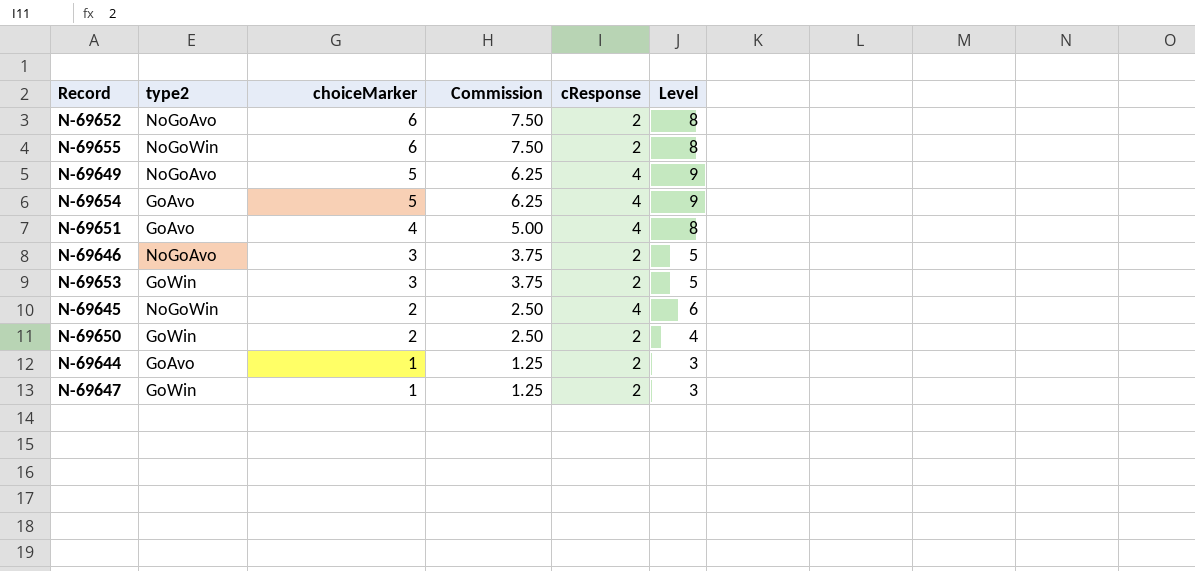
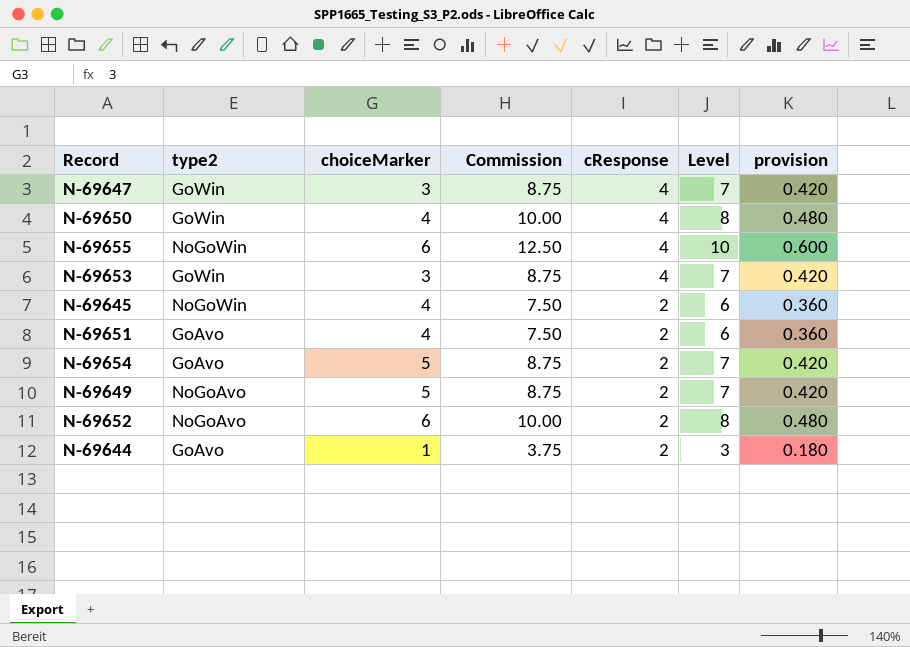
row order: choiceMarker descending -> cResponse descending
column Commission | formula: [choiceMarker] * 1.25 -> [Level] * 1.25
column provision | formula: none -> [Level] * 0.06
row N-69646: NoGoAvo | 3 | 3.75 | 2 | 5 -> none
N-69647 | choiceMarker: 1 -> 3
N-69647 | cResponse: 2 -> 4
N-69647 | Level: 3 -> 7
N-69650 | choiceMarker: 2 -> 4
N-69650 | cResponse: 2 -> 4
N-69650 | Level: 4 -> 8
N-69655 | cResponse: 2 -> 4
N-69655 | Level: 8 -> 10
N-69653 | cResponse: 2 -> 4
N-69653 | Level: 5 -> 7
N-69645 | choiceMarker: 2 -> 4
N-69645 | cResponse: 4 -> 2
N-69651 | cResponse: 4 -> 2
N-69651 | Level: 8 -> 6
N-69654 | cResponse: 4 -> 2
N-69654 | Level: 9 -> 7
N-69649 | cResponse: 4 -> 2
N-69649 | Level: 9 -> 7

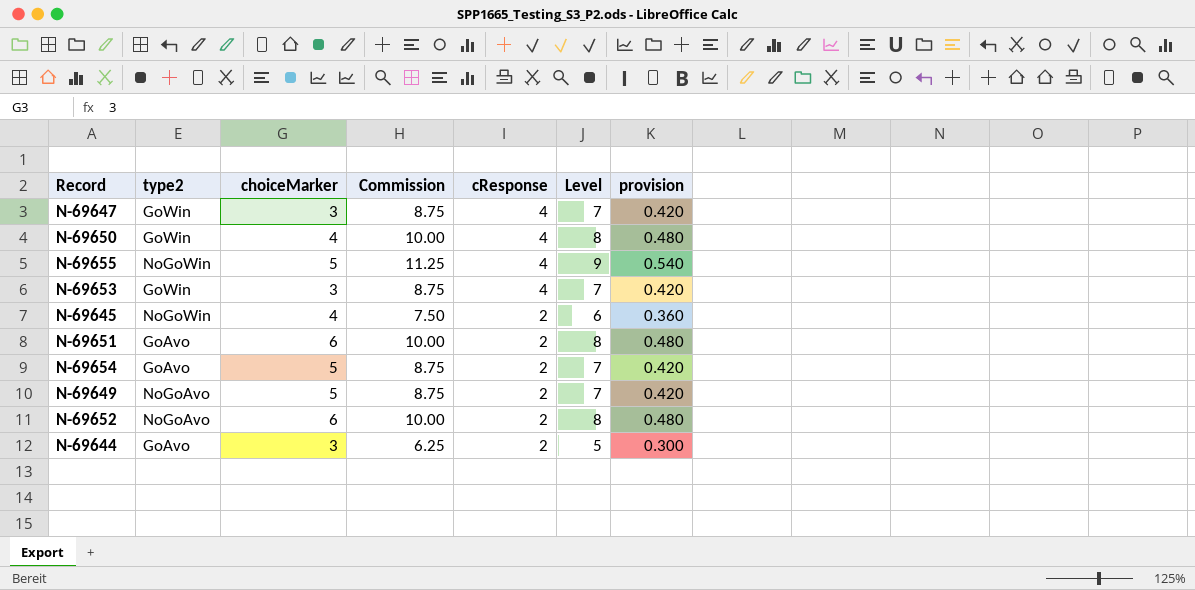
N-69655 | choiceMarker: 6 -> 5
N-69655 | Commission: 12.50 -> 11.25
N-69655 | Level: 10 -> 9
N-69655 | provision: 0.600 -> 0.540
N-69651 | choiceMarker: 4 -> 6
N-69651 | Commission: 7.50 -> 10.00
N-69651 | Level: 6 -> 8
N-69651 | provision: 0.360 -> 0.480
N-69644 | choiceMarker: 1 -> 3
N-69644 | Commission: 3.75 -> 6.25
N-69644 | Level: 3 -> 5
N-69644 | provision: 0.180 -> 0.300

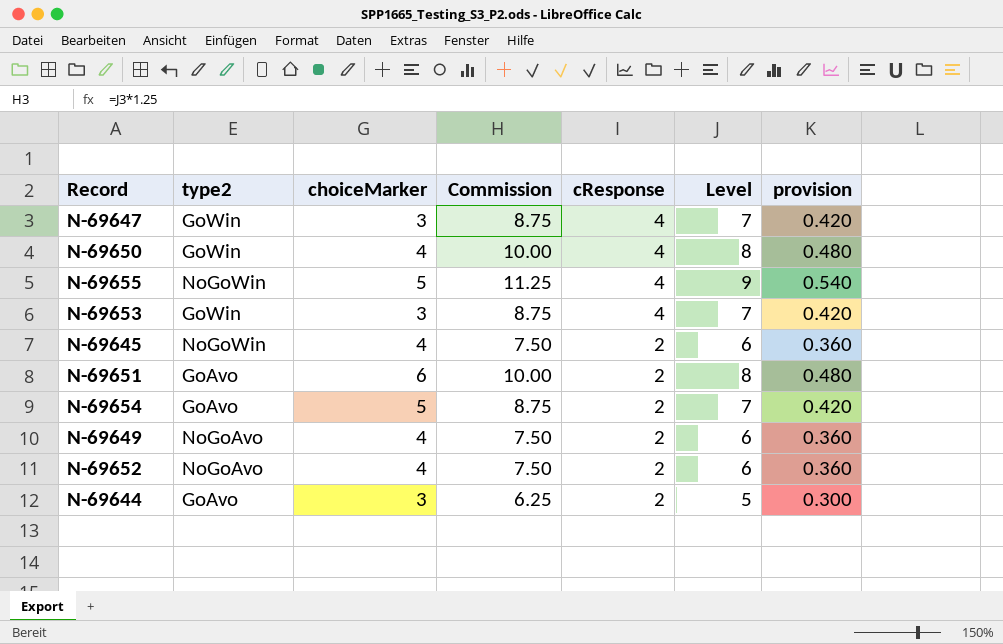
N-69649 | choiceMarker: 5 -> 4
N-69649 | Commission: 8.75 -> 7.50
N-69649 | Level: 7 -> 6
N-69649 | provision: 0.420 -> 0.360
N-69652 | choiceMarker: 6 -> 4
N-69652 | Commission: 10.00 -> 7.50
N-69652 | Level: 8 -> 6
N-69652 | provision: 0.480 -> 0.360

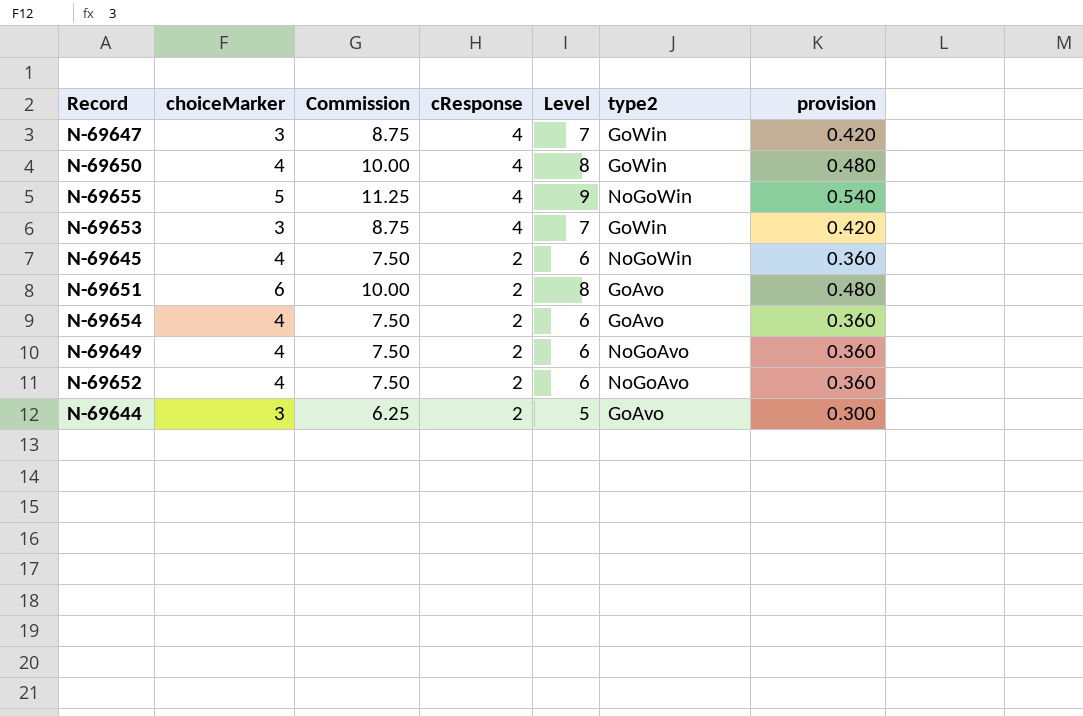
column type2 | position: 2 -> 6
N-69654 | choiceMarker: 5 -> 4
N-69654 | Commission: 8.75 -> 7.50
N-69654 | Level: 7 -> 6
N-69654 | provision: 0.420 -> 0.360

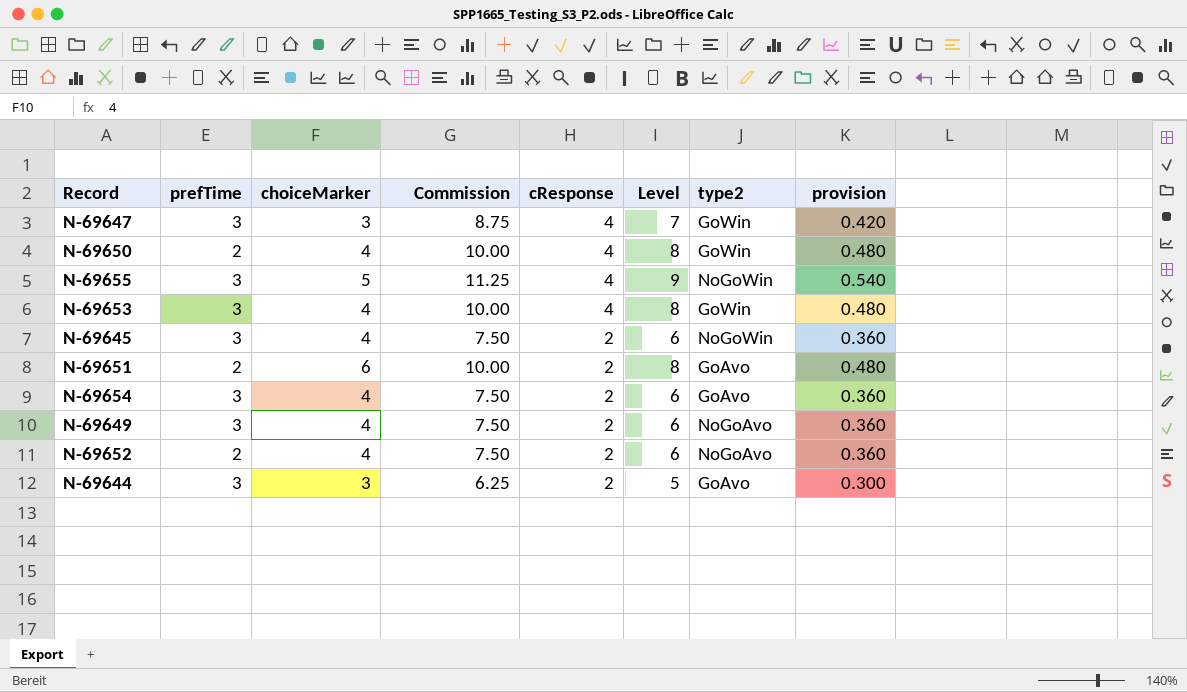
column prefTime | position: none -> 2
N-69653 | choiceMarker: 3 -> 4
N-69653 | Commission: 8.75 -> 10.00
N-69653 | Level: 7 -> 8
N-69653 | provision: 0.420 -> 0.480

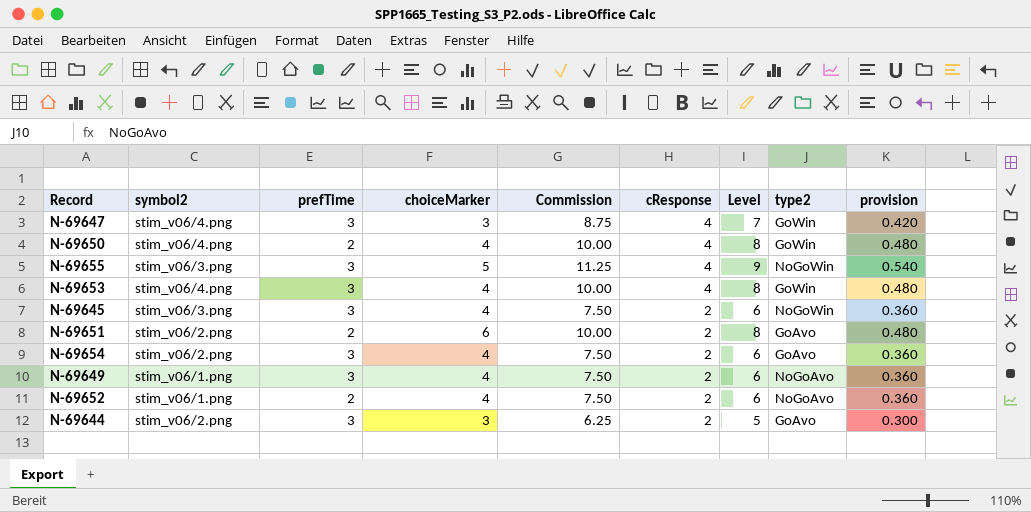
column symbol2 | position: none -> 2

